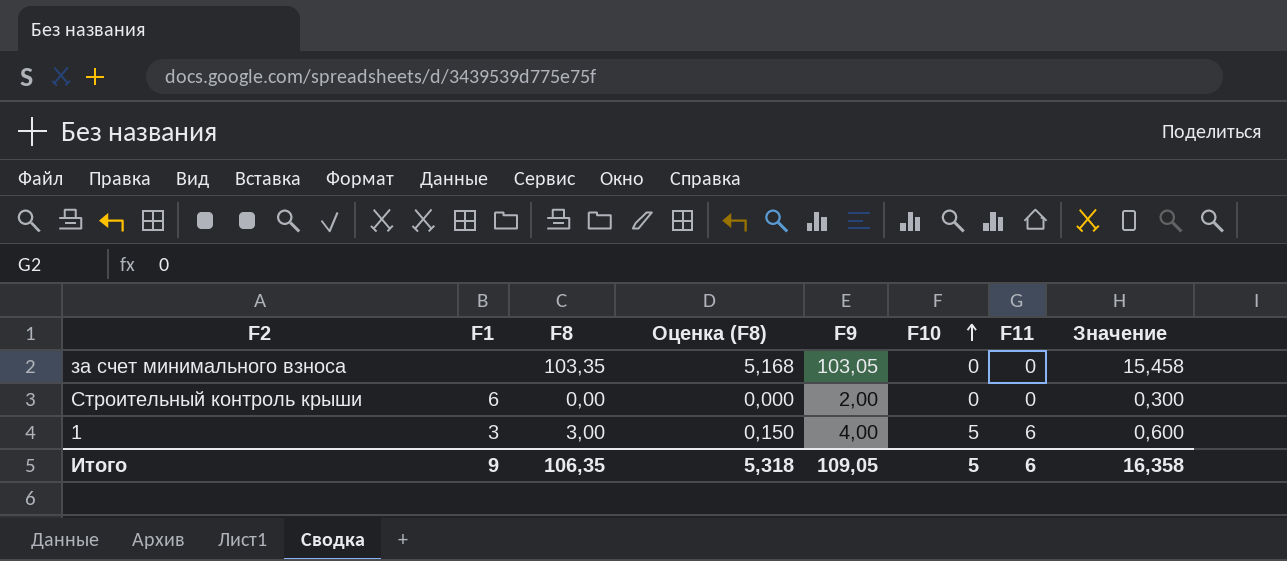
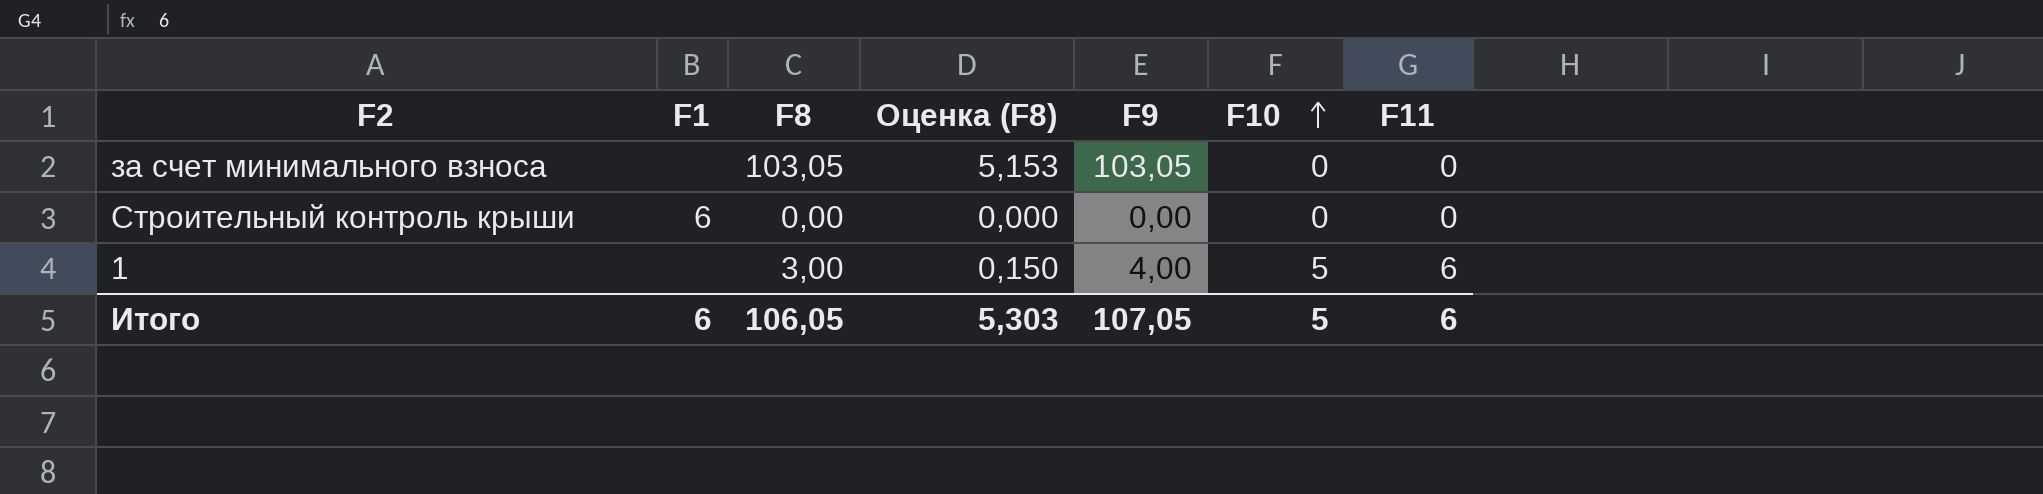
column Значение | formula: [F9] * 0,15 -> none
за счет минимального взноса | F8: 103,35 -> 103,05
за счет минимального взноса | Оценка (F8): 5,168 -> 5,153
Строительный контроль крыши | F9: 2,00 -> 0,00
1 | F1: 3 -> none
Итого | F1: 9 -> 6
Итого | F8: 106,35 -> 106,05
Итого | Оценка (F8): 5,318 -> 5,303
Итого | F9: 109,05 -> 107,05

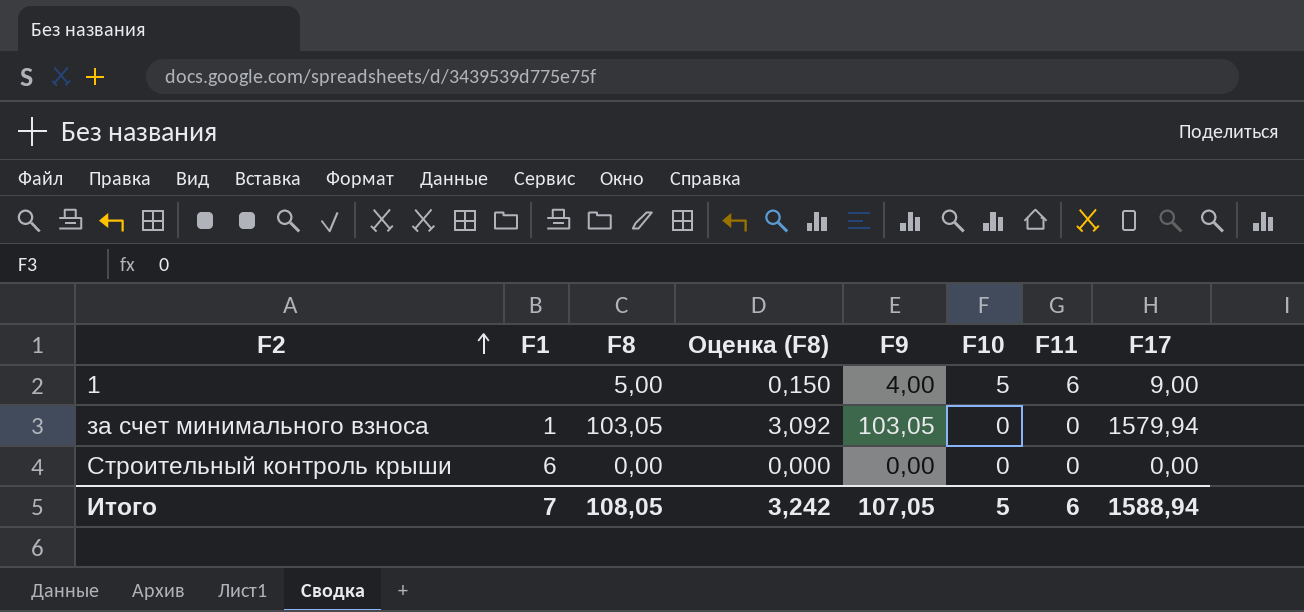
row order: F10 ascending -> F2 ascending
column Оценка (F8) | formula: [F8] * 0,05 -> [F8] * 0,03
column F17 | position: none -> 8
1 | F8: 3,00 -> 5,00
за счет минимального взноса | F1: none -> 1
Итого | F1: 6 -> 7
Итого | F8: 106,05 -> 108,05
Итого | Оценка (F8): 5,303 -> 3,242

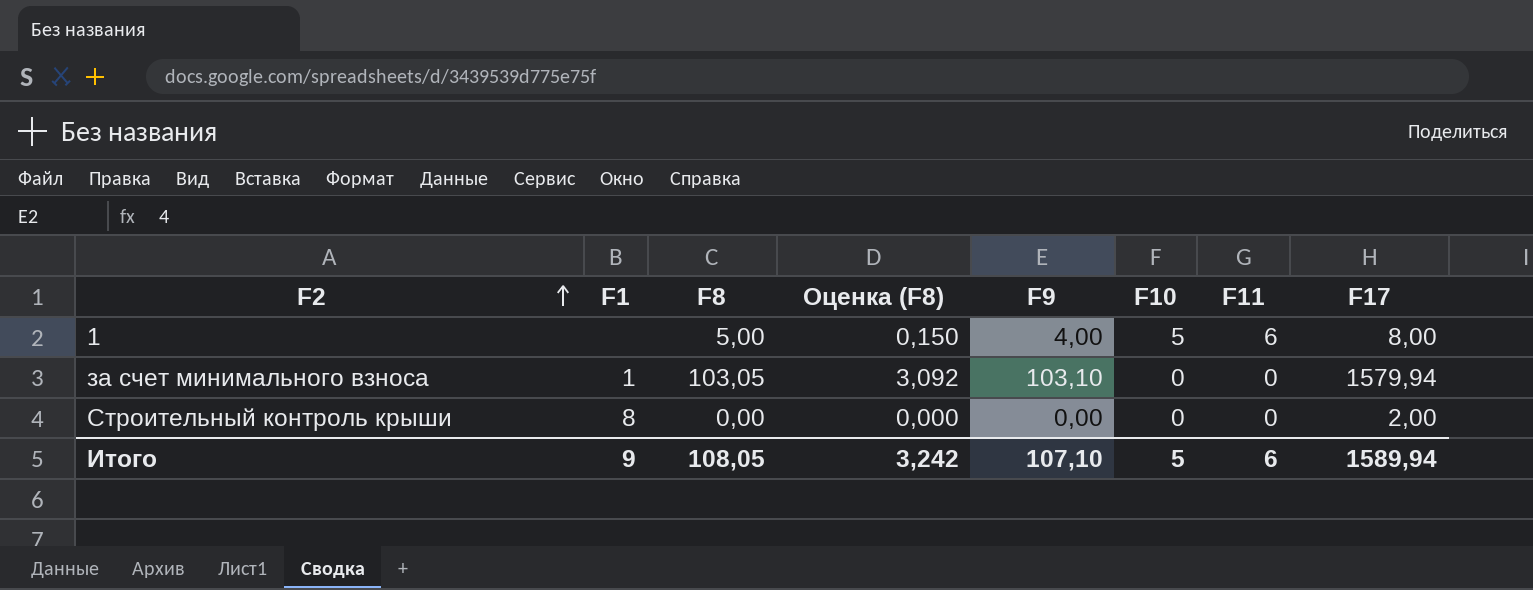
1 | F17: 9,00 -> 8,00
за счет минимального взноса | F9: 103,05 -> 103,10
Строительный контроль крыши | F1: 6 -> 8
Строительный контроль крыши | F17: 0,00 -> 2,00
Итого | F1: 7 -> 9
Итого | F9: 107,05 -> 107,10
Итого | F17: 1588,94 -> 1589,94

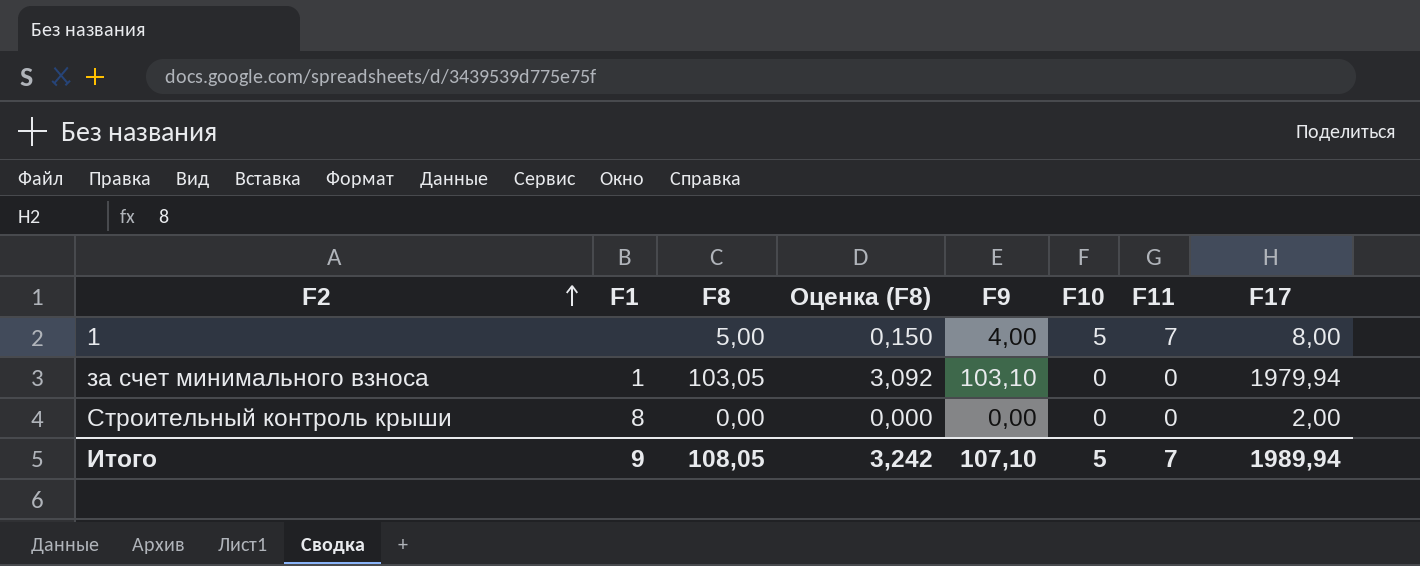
1 | F11: 6 -> 7
за счет минимального взноса | F17: 1579,94 -> 1979,94
Итого | F11: 6 -> 7
Итого | F17: 1589,94 -> 1989,94

